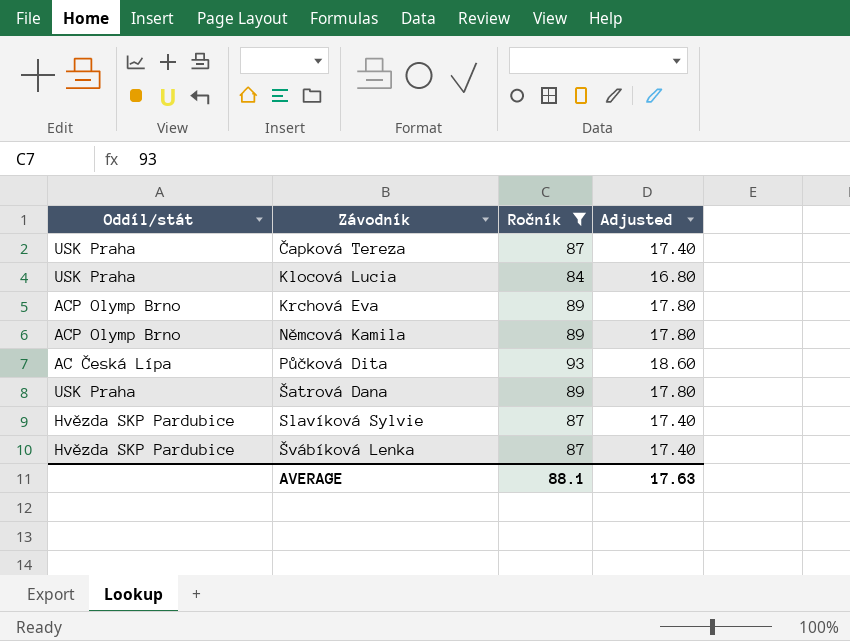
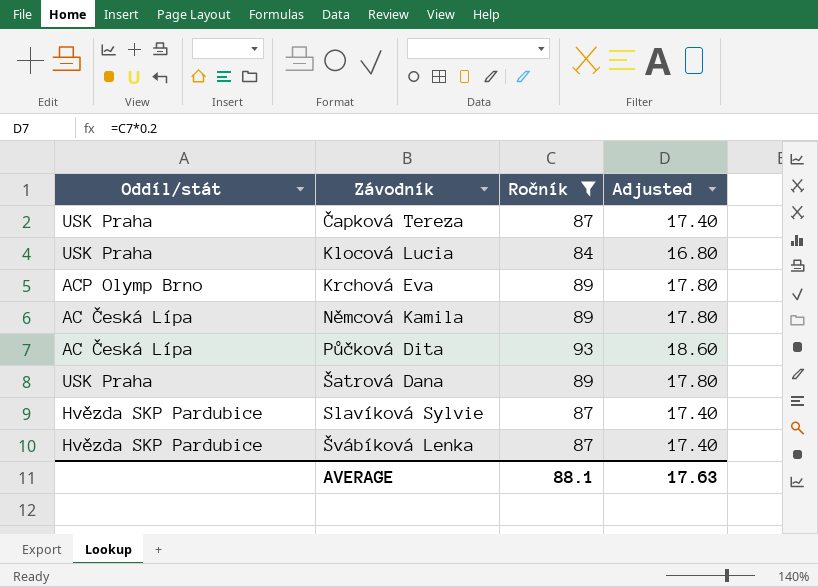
Němcová Kamila | Oddíl/stát: ACP Olymp Brno -> AC Česká Lípa

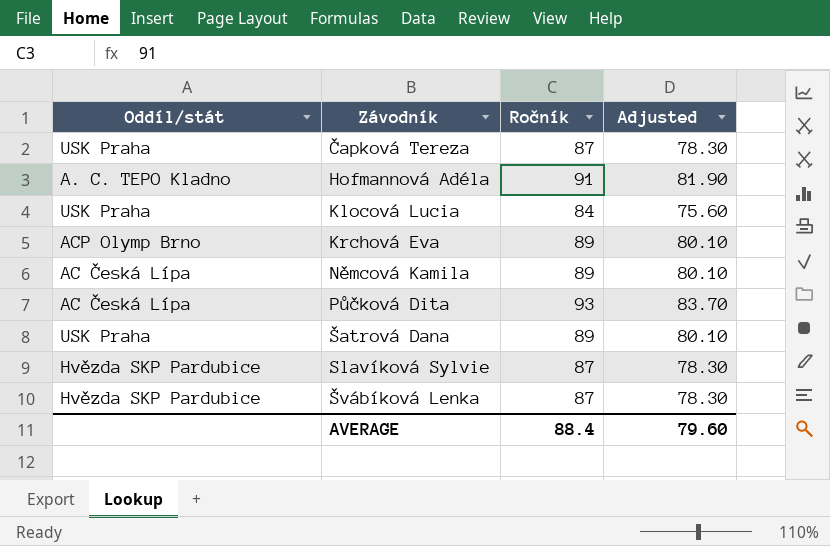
filter: Ročník != 91 -> none
column Adjusted | formula: [Ročník] * 0.2 -> [Ročník] * 0.9
AVERAGE | Ročník: 88.1 -> 88.4
AVERAGE | Adjusted: 17.63 -> 79.60

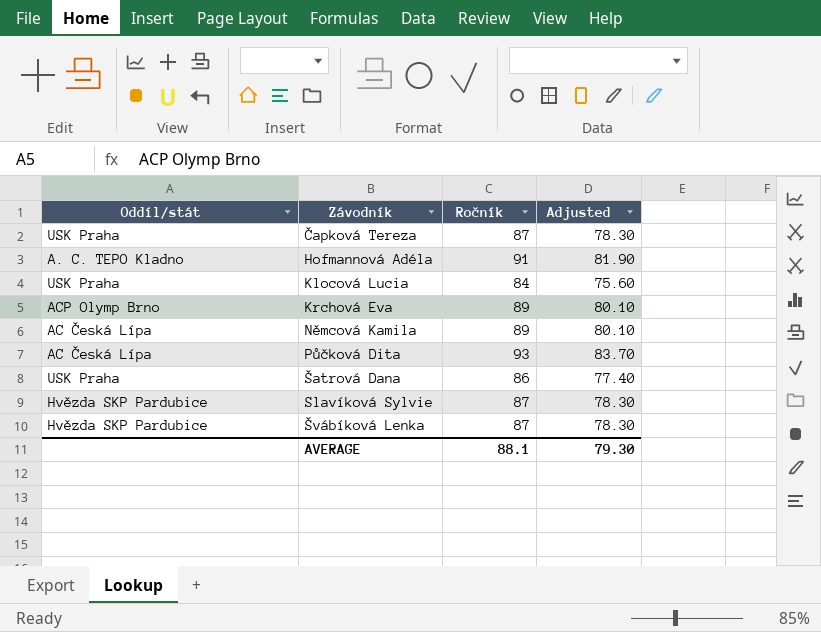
Šatrová Dana | Ročník: 89 -> 86
Šatrová Dana | Adjusted: 80.10 -> 77.40
AVERAGE | Ročník: 88.4 -> 88.1
AVERAGE | Adjusted: 79.60 -> 79.30

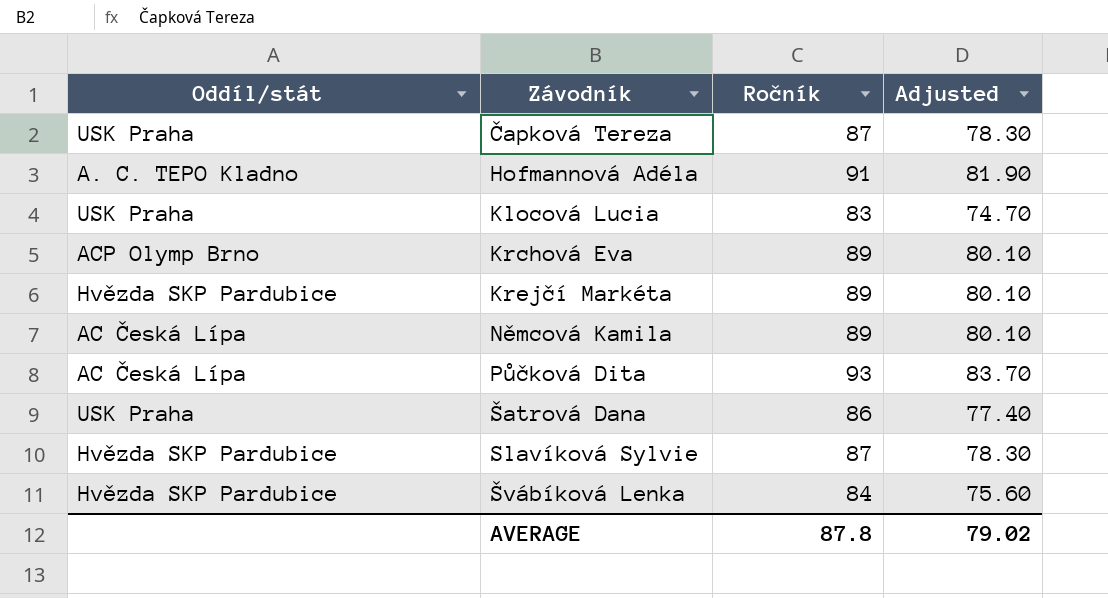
Klocová Lucia | Ročník: 84 -> 83
Klocová Lucia | Adjusted: 75.60 -> 74.70
row Krejčí Markéta: none -> Hvězda SKP Pardubice | 89 | 80.10
Švábíková Lenka | Ročník: 87 -> 84
Švábíková Lenka | Adjusted: 78.30 -> 75.60
AVERAGE | Ročník: 88.1 -> 87.8
AVERAGE | Adjusted: 79.30 -> 79.02

